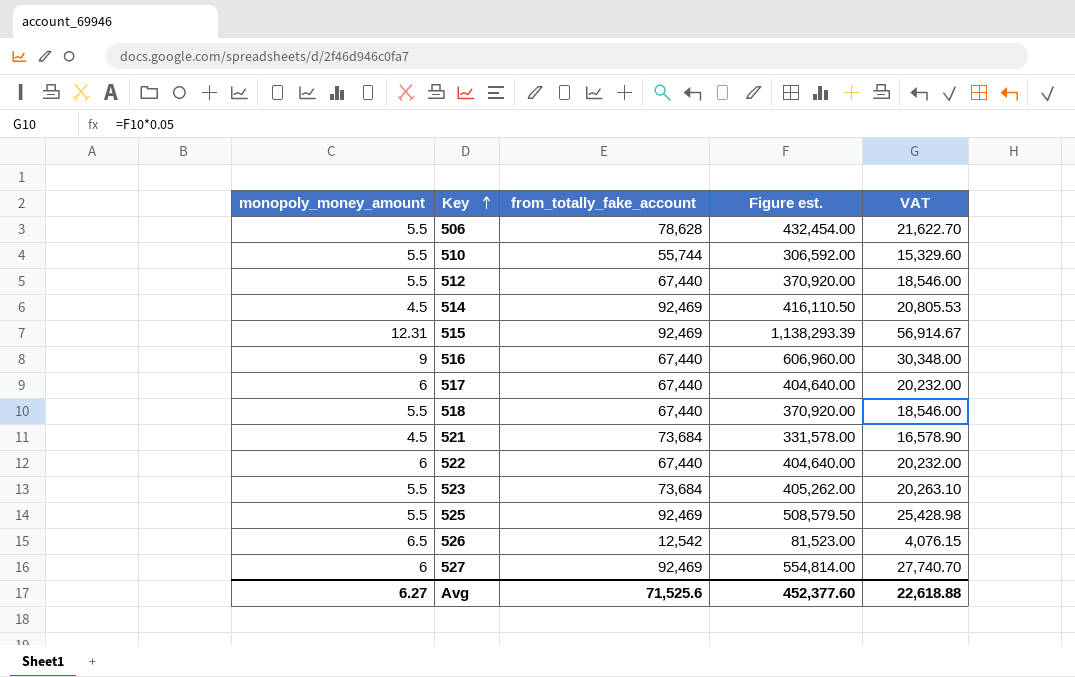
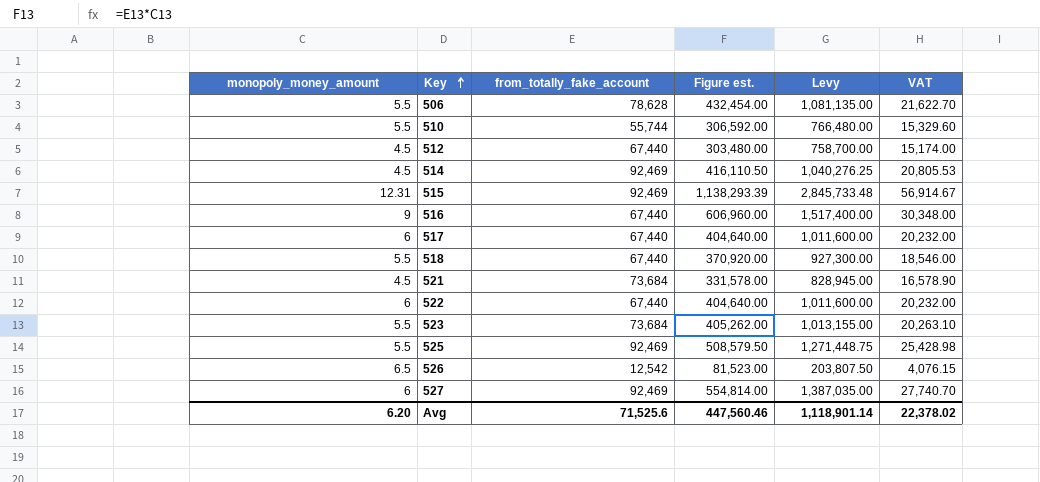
column Levy | formula: none -> [Figure est.] * 2.5
512 | monopoly_money_amount: 5.5 -> 4.5
512 | Figure est.: 370,920.00 -> 303,480.00
512 | VAT: 18,546.00 -> 15,174.00
Avg | monopoly_money_amount: 6.27 -> 6.20
Avg | Figure est.: 452,377.60 -> 447,560.46
Avg | VAT: 22,618.88 -> 22,378.02

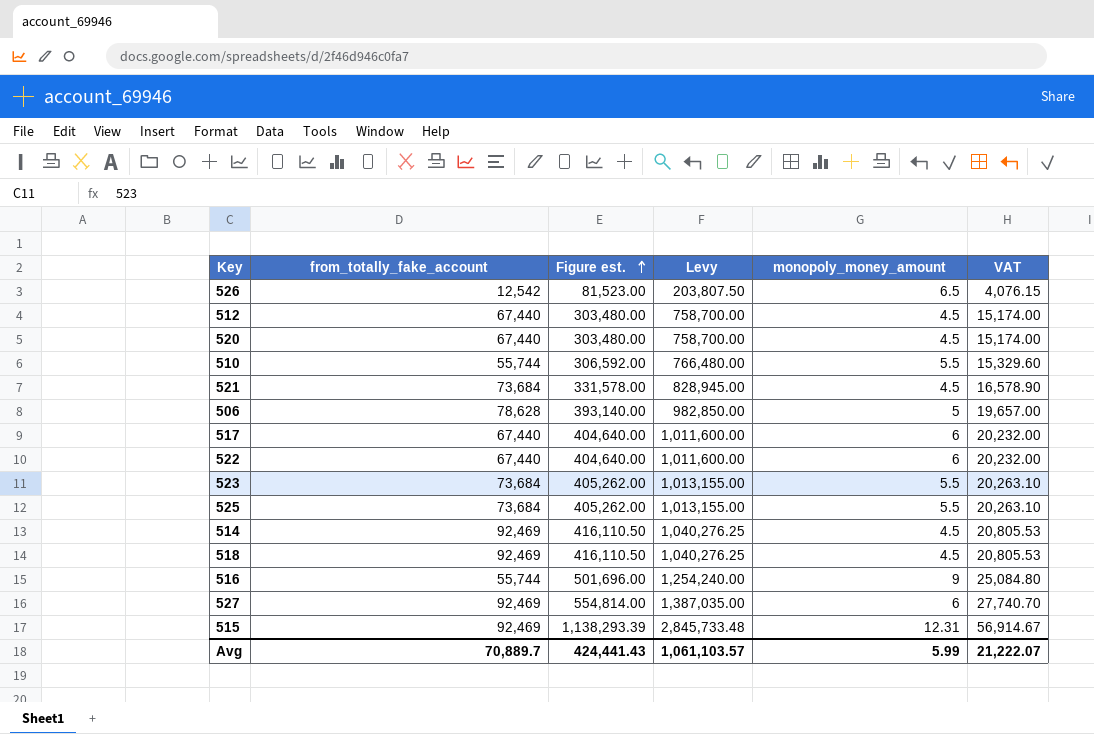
row order: Key ascending -> Figure est. ascending
column monopoly_money_amount | position: 1 -> 5
row 520: none -> 67,440 | 303,480.00 | 758,700.00 | 4.5 | 15,174.00
506 | Figure est.: 432,454.00 -> 393,140.00
506 | Levy: 1,081,135.00 -> 982,850.00
506 | monopoly_money_amount: 5.5 -> 5
506 | VAT: 21,622.70 -> 19,657.00
525 | from_totally_fake_account: 92,469 -> 73,684
525 | Figure est.: 508,579.50 -> 405,262.00
525 | Levy: 1,271,448.75 -> 1,013,155.00
525 | VAT: 25,428.98 -> 20,263.10
518 | from_totally_fake_account: 67,440 -> 92,469
518 | Figure est.: 370,920.00 -> 416,110.50
518 | Levy: 927,300.00 -> 1,040,276.25
518 | monopoly_money_amount: 5.5 -> 4.5
518 | VAT: 18,546.00 -> 20,805.53
516 | from_totally_fake_account: 67,440 -> 55,744
516 | Figure est.: 606,960.00 -> 501,696.00
516 | Levy: 1,517,400.00 -> 1,254,240.00
516 | VAT: 30,348.00 -> 25,084.80
Avg | from_totally_fake_account: 71,525.6 -> 70,889.7
Avg | Figure est.: 447,560.46 -> 424,441.43
Avg | Levy: 1,118,901.14 -> 1,061,103.57
Avg | monopoly_money_amount: 6.20 -> 5.99
Avg | VAT: 22,378.02 -> 21,222.07

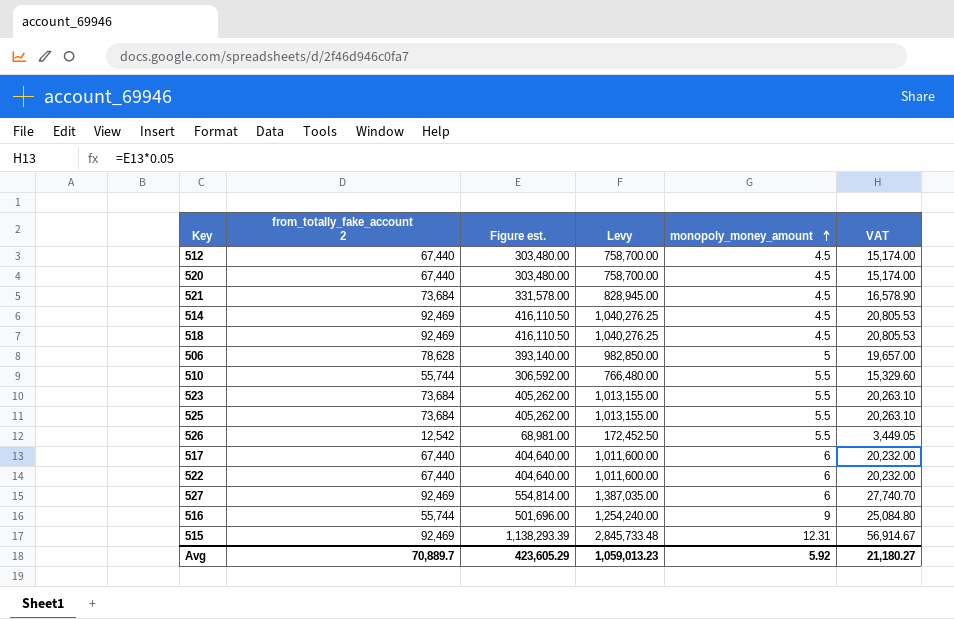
row order: Figure est. ascending -> monopoly_money_amount ascending
column name: from_totally_fake_account -> from_totally_fake_account 2
526 | Figure est.: 81,523.00 -> 68,981.00
526 | Levy: 203,807.50 -> 172,452.50
526 | monopoly_money_amount: 6.5 -> 5.5
526 | VAT: 4,076.15 -> 3,449.05
Avg | Figure est.: 424,441.43 -> 423,605.29
Avg | Levy: 1,061,103.57 -> 1,059,013.23
Avg | monopoly_money_amount: 5.99 -> 5.92
Avg | VAT: 21,222.07 -> 21,180.27

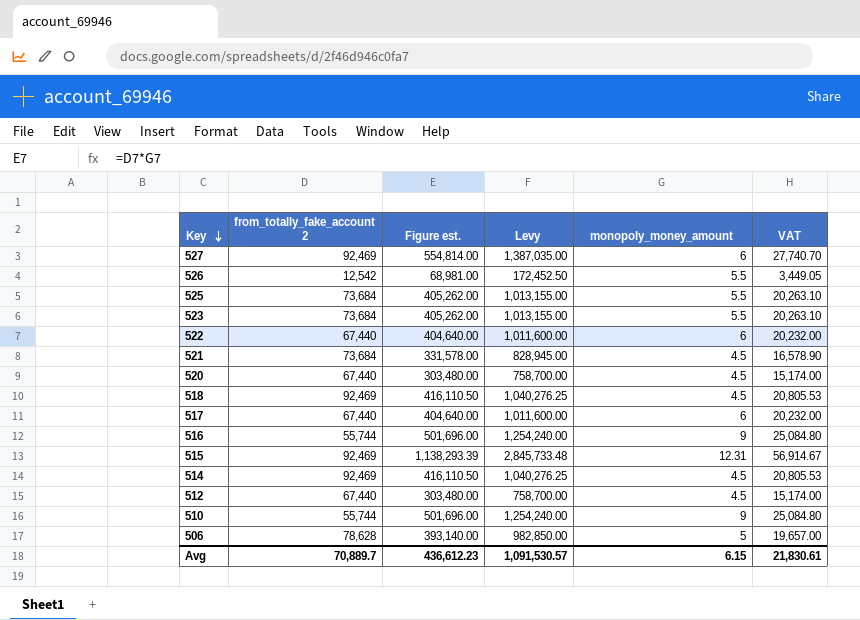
row order: monopoly_money_amount ascending -> Key descending
510 | Figure est.: 306,592.00 -> 501,696.00
510 | Levy: 766,480.00 -> 1,254,240.00
510 | monopoly_money_amount: 5.5 -> 9
510 | VAT: 15,329.60 -> 25,084.80
Avg | Figure est.: 423,605.29 -> 436,612.23
Avg | Levy: 1,059,013.23 -> 1,091,530.57
Avg | monopoly_money_amount: 5.92 -> 6.15
Avg | VAT: 21,180.27 -> 21,830.61

